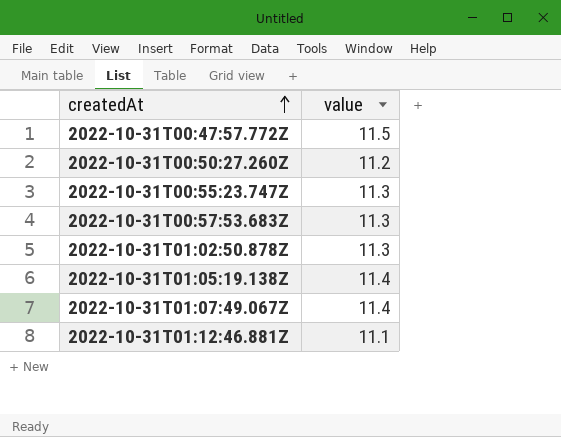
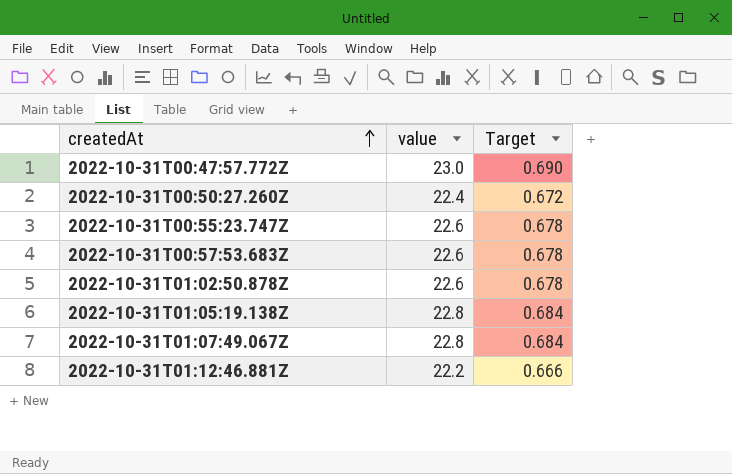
column Target | formula: none -> [value] * 0.03
2022-10-31T00:47:57.772Z | value: 11.5 -> 23.0
2022-10-31T00:50:27.260Z | value: 11.2 -> 22.4
2022-10-31T00:55:23.747Z | value: 11.3 -> 22.6
2022-10-31T00:57:53.683Z | value: 11.3 -> 22.6
2022-10-31T01:02:50.878Z | value: 11.3 -> 22.6
2022-10-31T01:05:19.138Z | value: 11.4 -> 22.8
2022-10-31T01:07:49.067Z | value: 11.4 -> 22.8
2022-10-31T01:12:46.881Z | value: 11.1 -> 22.2

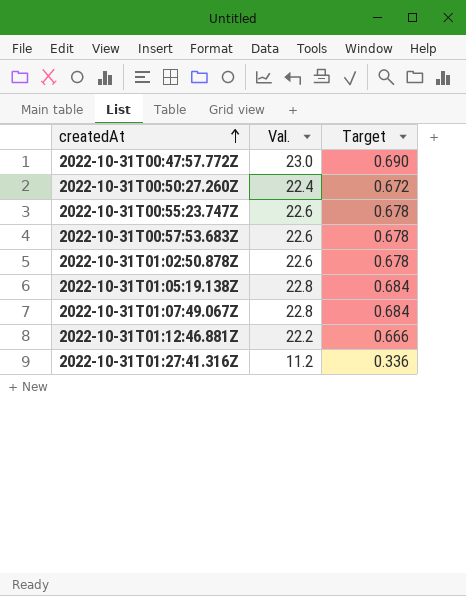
column name: value -> Val.
row 2022-10-31T01:27:41.316Z: none -> 11.2 | 0.336

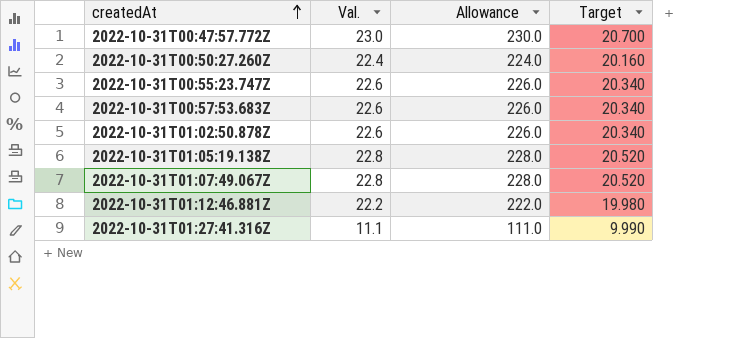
column Allowance | formula: none -> [Val.] * 10
column Target | formula: [Val.] * 0.03 -> [Val.] * 0.9
2022-10-31T01:27:41.316Z | Val.: 11.2 -> 11.1

